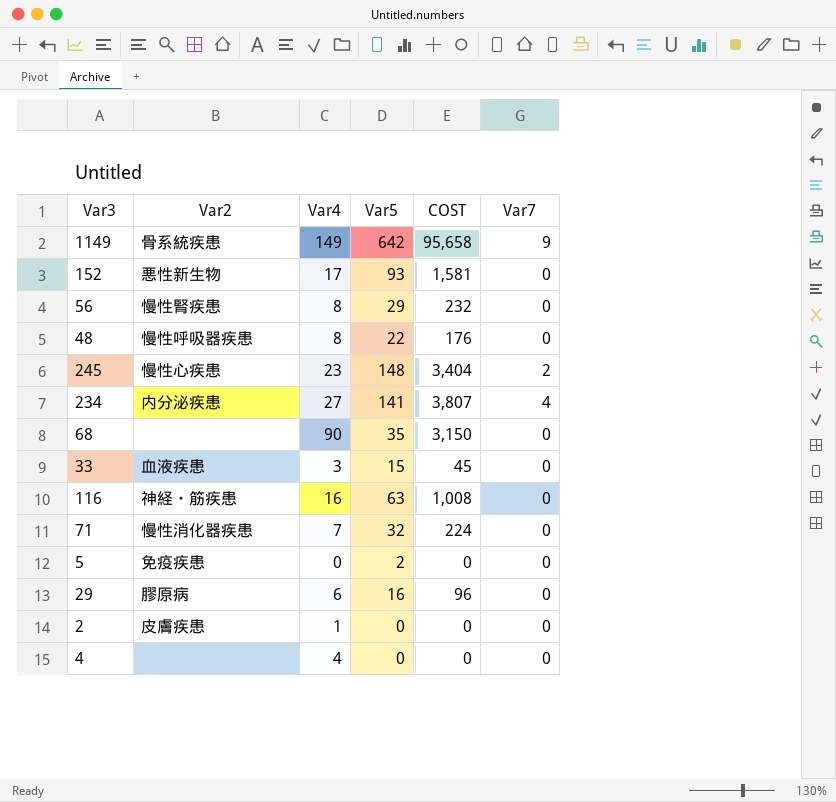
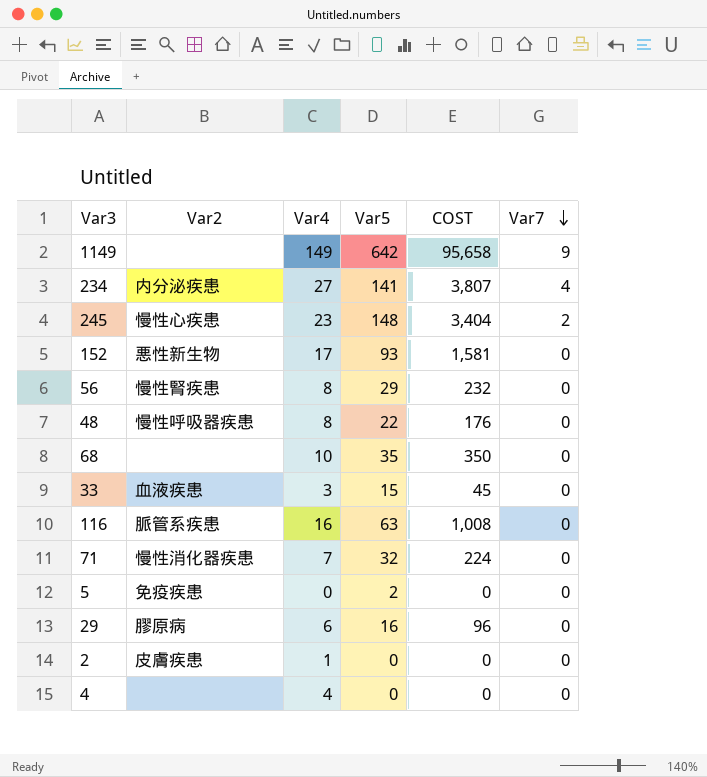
row order: none -> Var7 descending
1149 | Var2: 骨系統疾患 -> none
68 | Var4: 90 -> 10
68 | COST: 3,150 -> 350
116 | Var2: 神経・筋疾患 -> 脈管系疾患

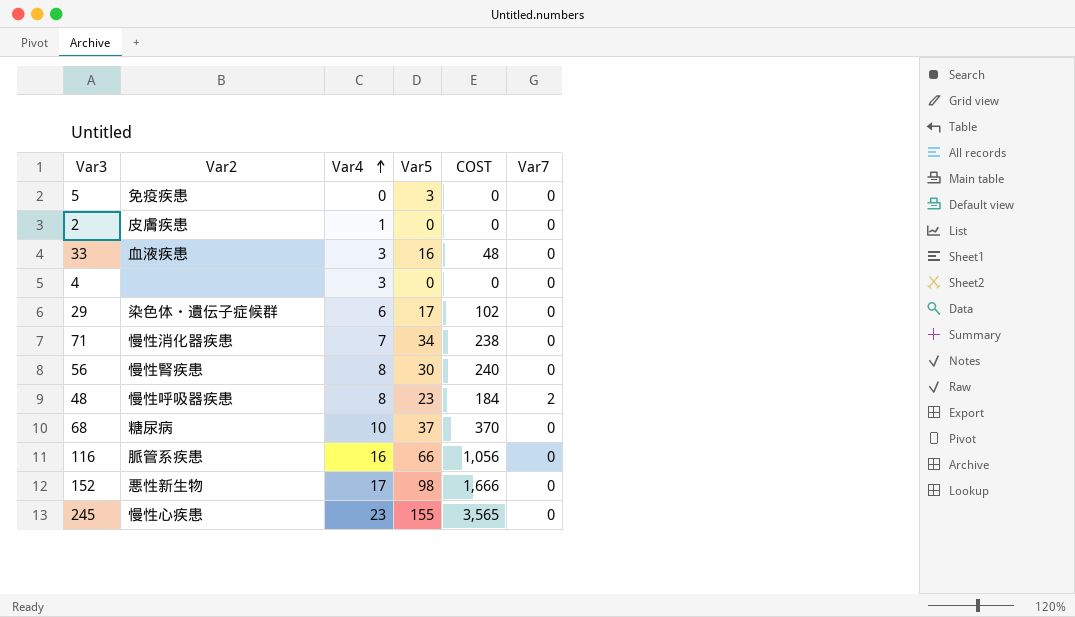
row order: Var7 descending -> Var4 ascending
row 1149: none | 149 | 642 | 95,658 | 9 -> none
row 234: 内分泌疾患 | 27 | 141 | 3,807 | 4 -> none
5 | Var5: 2 -> 3
33 | Var5: 15 -> 16
33 | COST: 45 -> 48
4 | Var4: 4 -> 3
29 | Var2: 膠原病 -> 染色体・遺伝子症候群
29 | Var5: 16 -> 17
29 | COST: 96 -> 102
71 | Var5: 32 -> 34
71 | COST: 224 -> 238
56 | Var5: 29 -> 30
56 | COST: 232 -> 240
48 | Var5: 22 -> 23
48 | COST: 176 -> 184
48 | Var7: 0 -> 2
68 | Var2: none -> 糖尿病
68 | Var5: 35 -> 37
68 | COST: 350 -> 370
116 | Var5: 63 -> 66
116 | COST: 1,008 -> 1,056
152 | Var5: 93 -> 98
152 | COST: 1,581 -> 1,666
245 | Var5: 148 -> 155
245 | COST: 3,404 -> 3,565
245 | Var7: 2 -> 0

